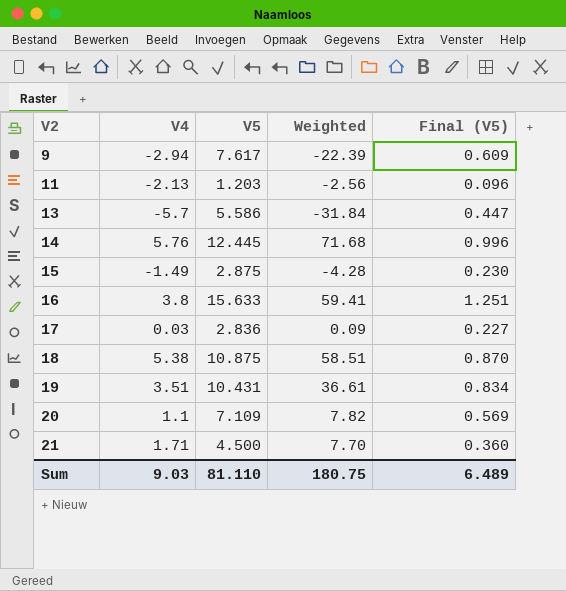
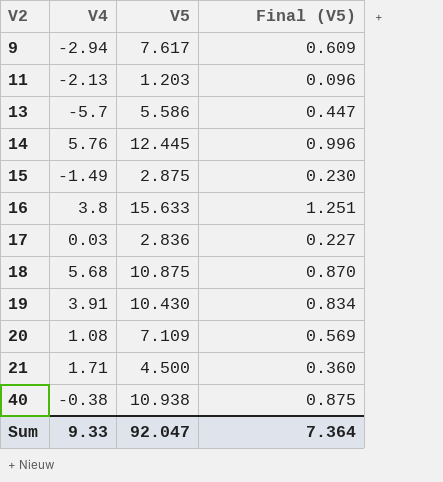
column Weighted | formula: [V4] * [V5] -> none
18 | V4: 5.38 -> 5.68
19 | V4: 3.51 -> 3.91
19 | V5: 10.431 -> 10.430
20 | V4: 1.1 -> 1.08
row 40: none -> -0.38 | 10.938 | 0.875
Sum | V4: 9.03 -> 9.33
Sum | V5: 81.110 -> 92.047
Sum | Final (V5): 6.489 -> 7.364

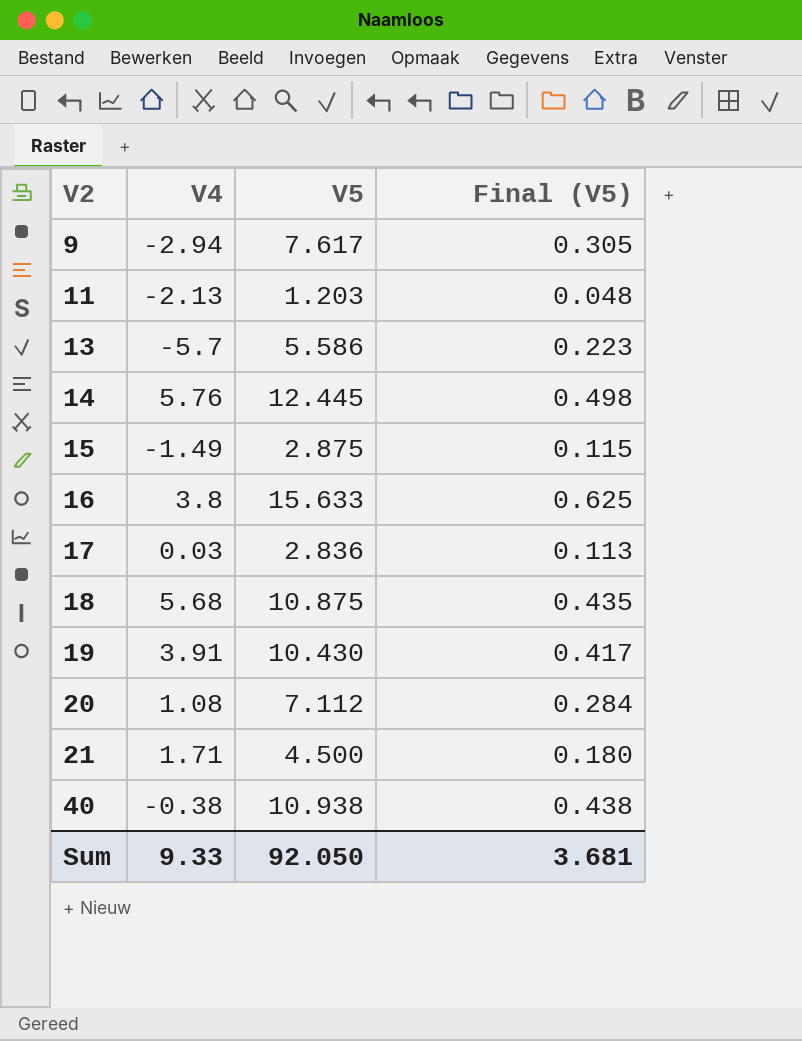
column Final (V5) | formula: [V5] * 0.08 -> [V5] * 0.04
20 | V5: 7.109 -> 7.112
Sum | V5: 92.047 -> 92.050
Sum | Final (V5): 7.364 -> 3.681

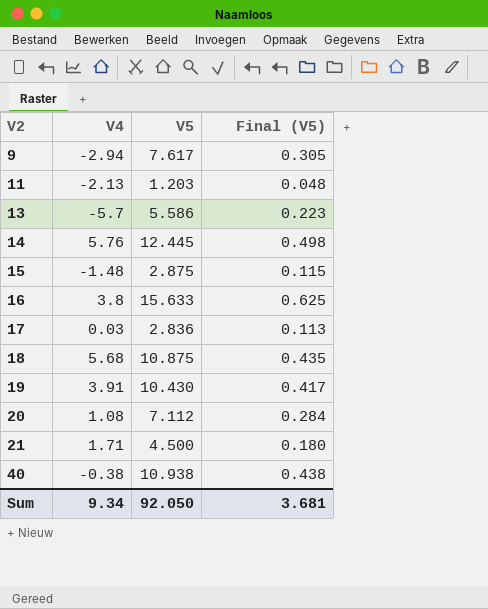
15 | V4: -1.49 -> -1.48
Sum | V4: 9.33 -> 9.34

